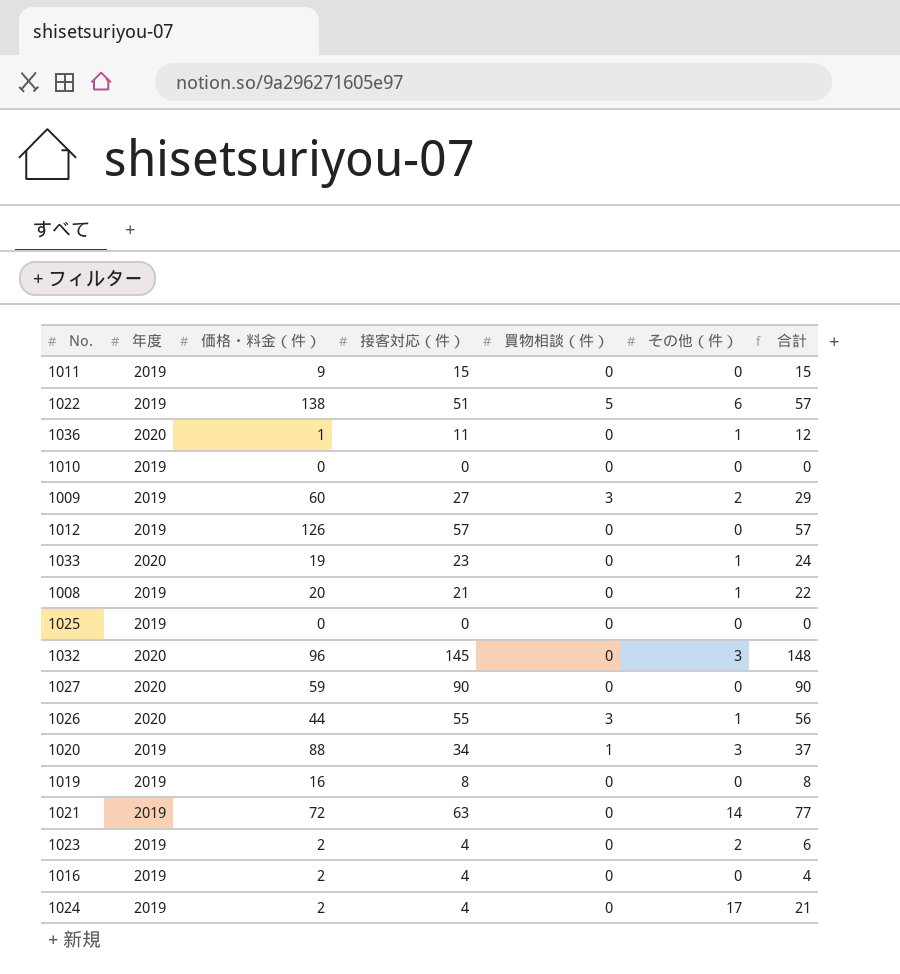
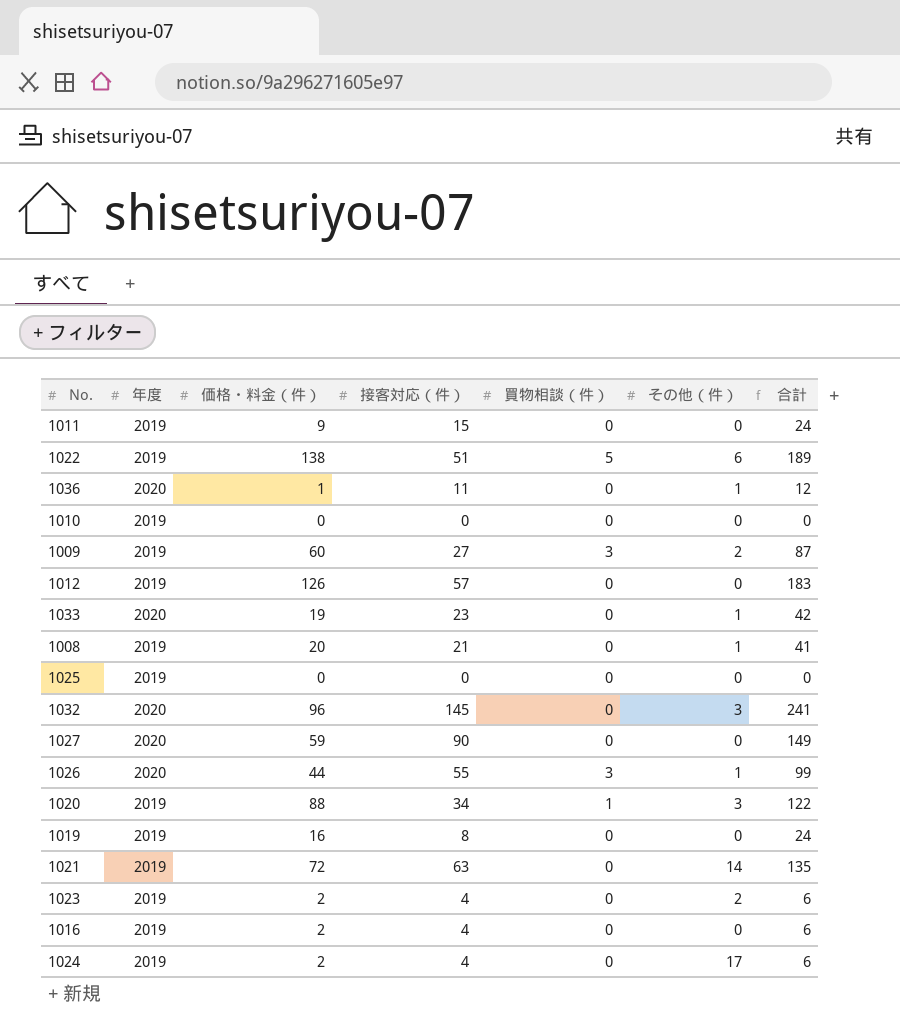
column 合計 | formula: [接客対応（件）] + [その他（件）] -> [価格・料金（件）] + [接客対応（件）]

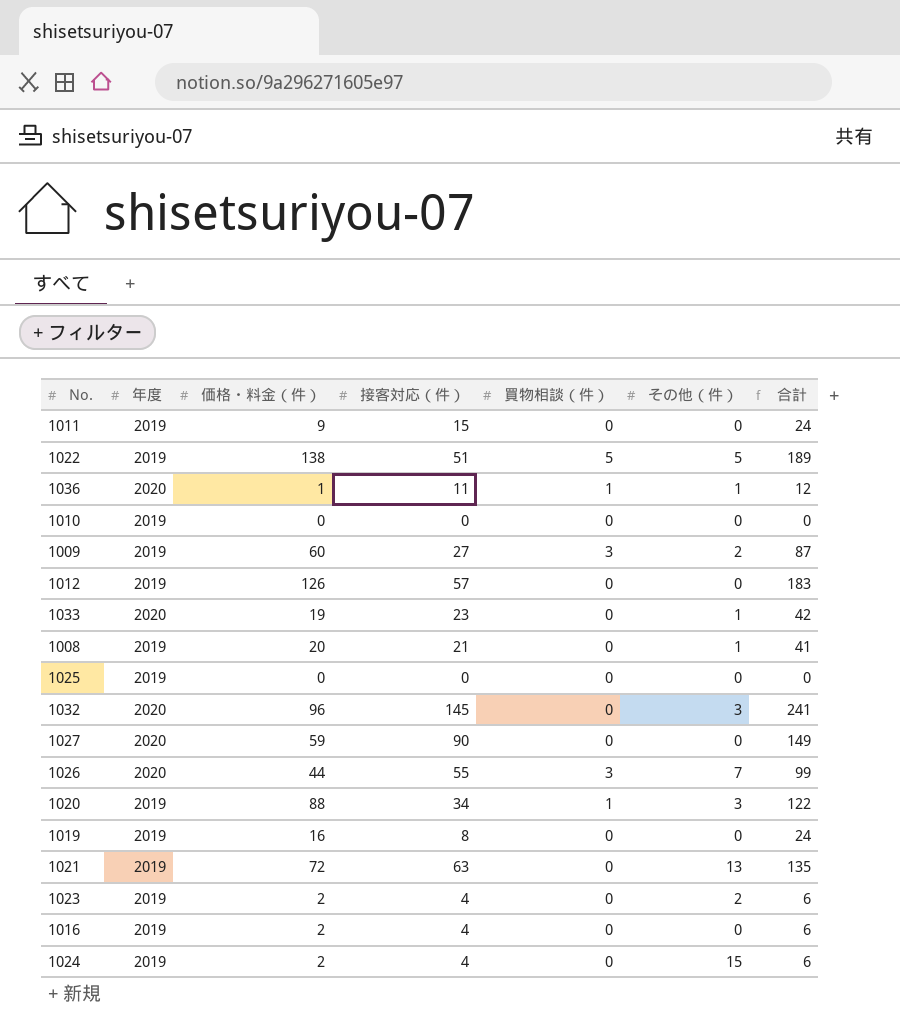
1022 | その他（件）: 6 -> 5
1036 | 買物相談（件）: 0 -> 1
1026 | その他（件）: 1 -> 7
1021 | その他（件）: 14 -> 13
1024 | その他（件）: 17 -> 15

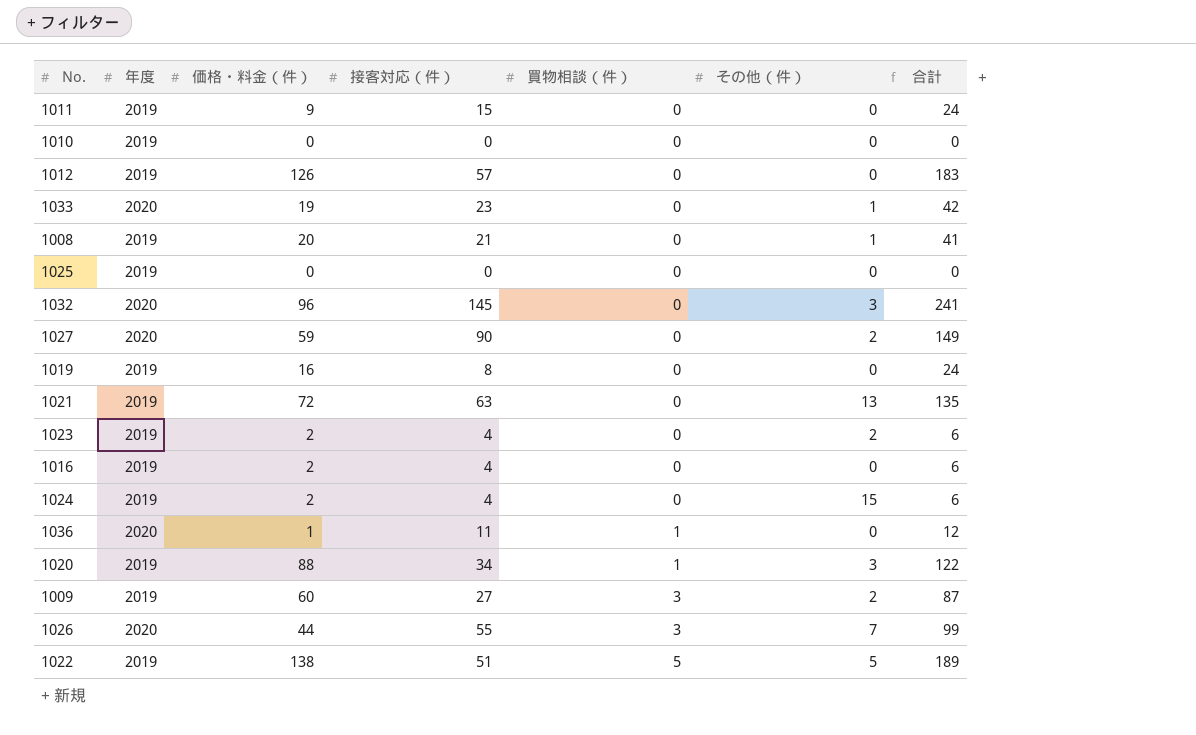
row order: none -> 買物相談（件） ascending
1027 | その他（件）: 0 -> 2
1036 | その他（件）: 1 -> 0

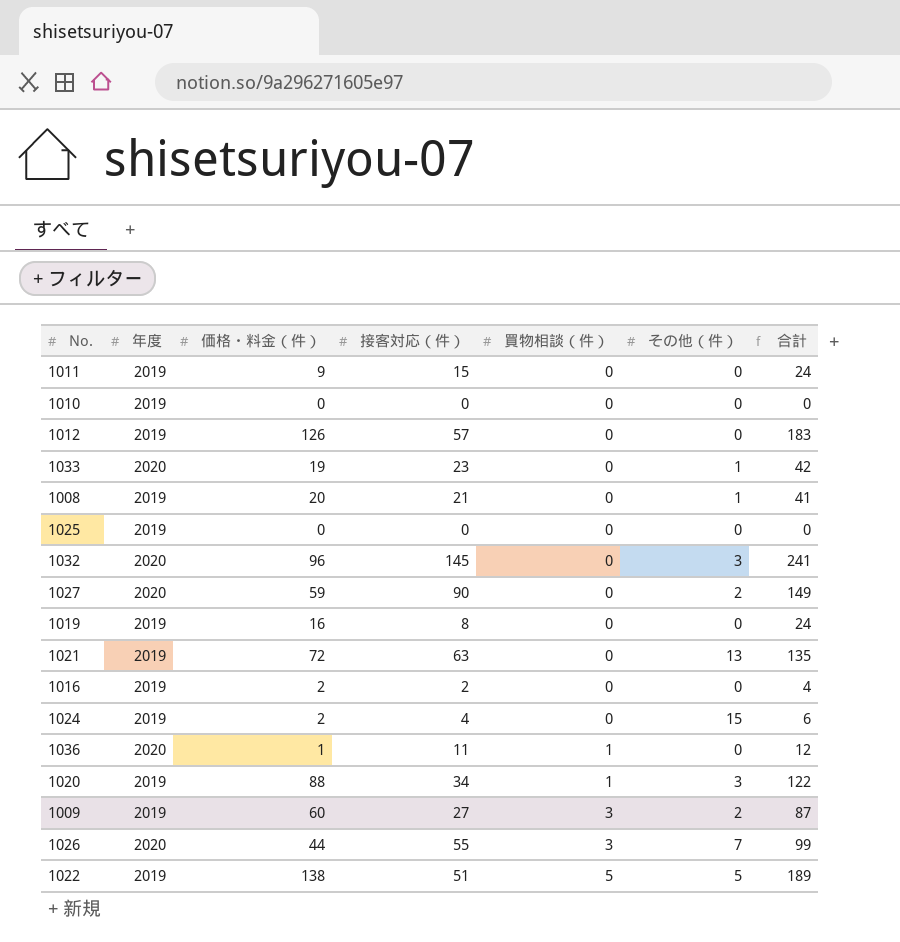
row 1023: 2019 | 2 | 4 | 0 | 2 | 6 -> none
1016 | 接客対応（件）: 4 -> 2
1016 | 合計: 6 -> 4

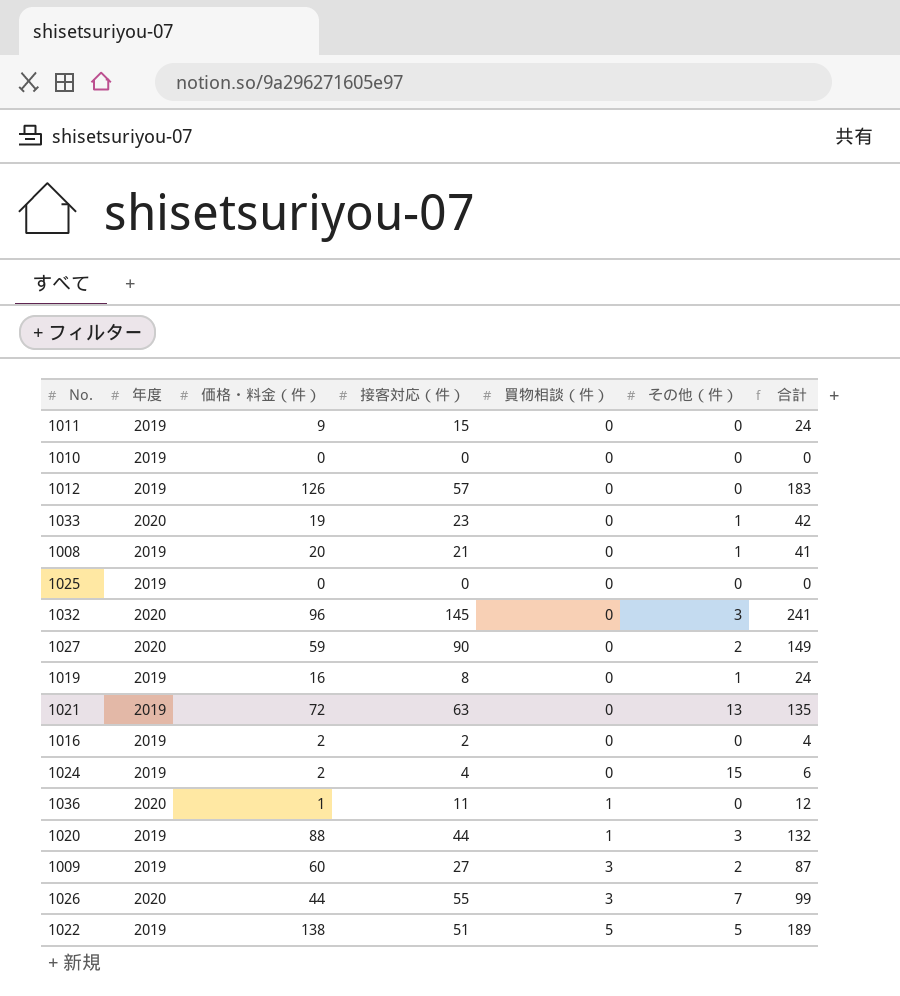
1019 | その他（件）: 0 -> 1
1020 | 接客対応（件）: 34 -> 44
1020 | 合計: 122 -> 132

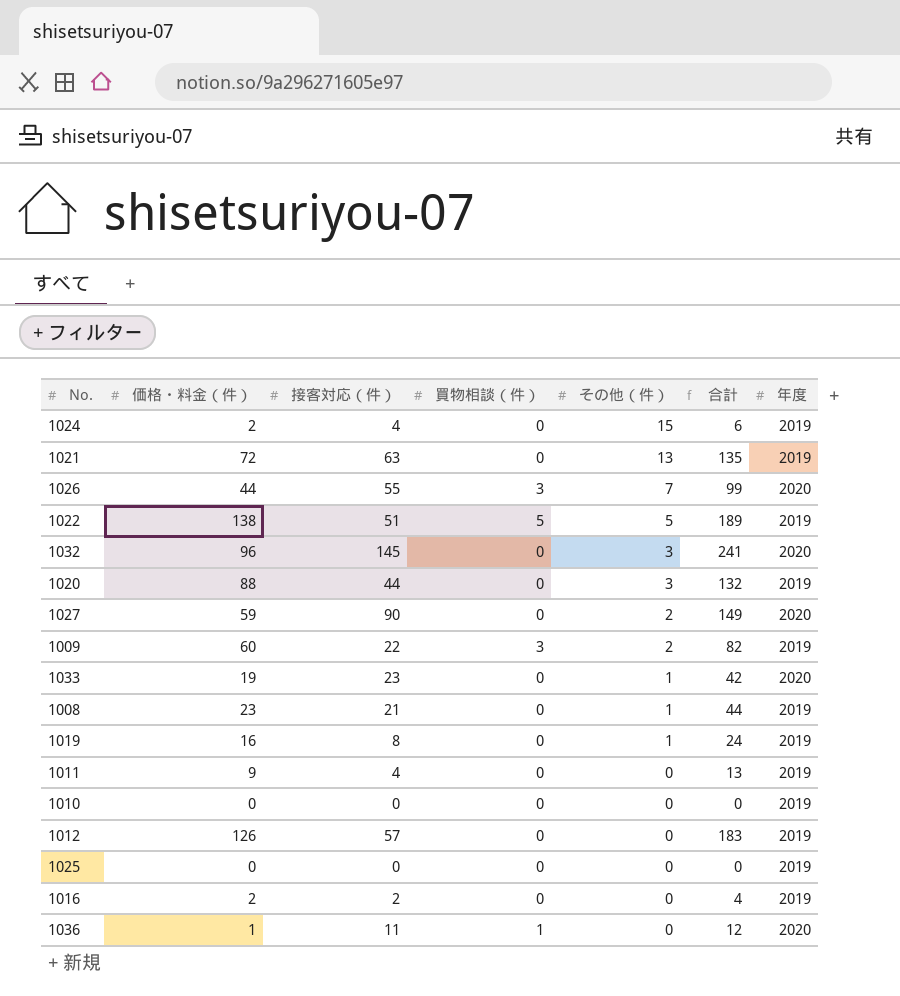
row order: 買物相談（件） ascending -> その他（件） descending
column 年度 | position: 2 -> 7
1020 | 買物相談（件）: 1 -> 0
1009 | 接客対応（件）: 27 -> 22
1009 | 合計: 87 -> 82
1008 | 価格・料金（件）: 20 -> 23
1008 | 合計: 41 -> 44
1011 | 接客対応（件）: 15 -> 4
1011 | 合計: 24 -> 13

